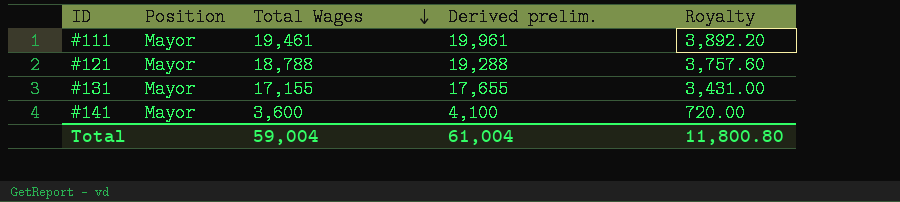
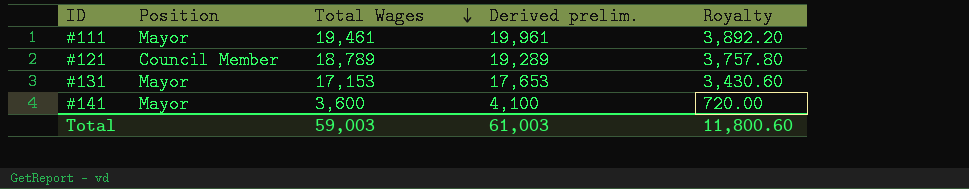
#121 | Position: Mayor -> Council Member
#121 | Total Wages: 18,788 -> 18,789
#121 | Derived prelim.: 19,288 -> 19,289
#121 | Royalty: 3,757.60 -> 3,757.80
#131 | Total Wages: 17,155 -> 17,153
#131 | Derived prelim.: 17,655 -> 17,653
#131 | Royalty: 3,431.00 -> 3,430.60
Total | Total Wages: 59,004 -> 59,003
Total | Derived prelim.: 61,004 -> 61,003
Total | Royalty: 11,800.80 -> 11,800.60

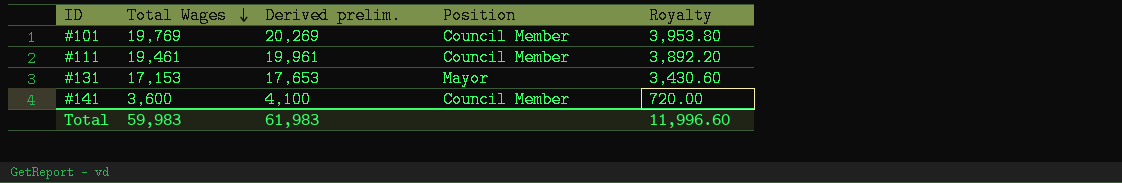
column Position | position: 2 -> 4
row #121: Council Member | 18,789 | 19,289 | 3,757.80 -> none
row #101: none -> 19,769 | 20,269 | Council Member | 3,953.80
#111 | Position: Mayor -> Council Member
#141 | Position: Mayor -> Council Member
Total | Total Wages: 59,003 -> 59,983
Total | Derived prelim.: 61,003 -> 61,983
Total | Royalty: 11,800.60 -> 11,996.60

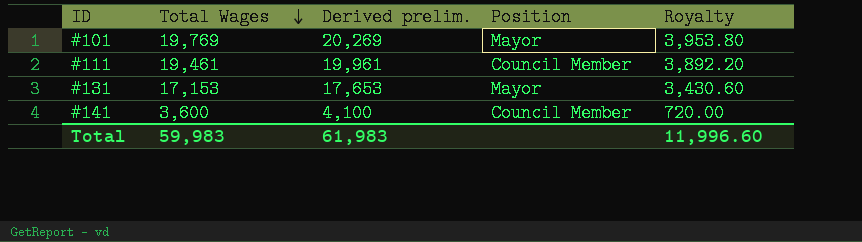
#101 | Position: Council Member -> Mayor

